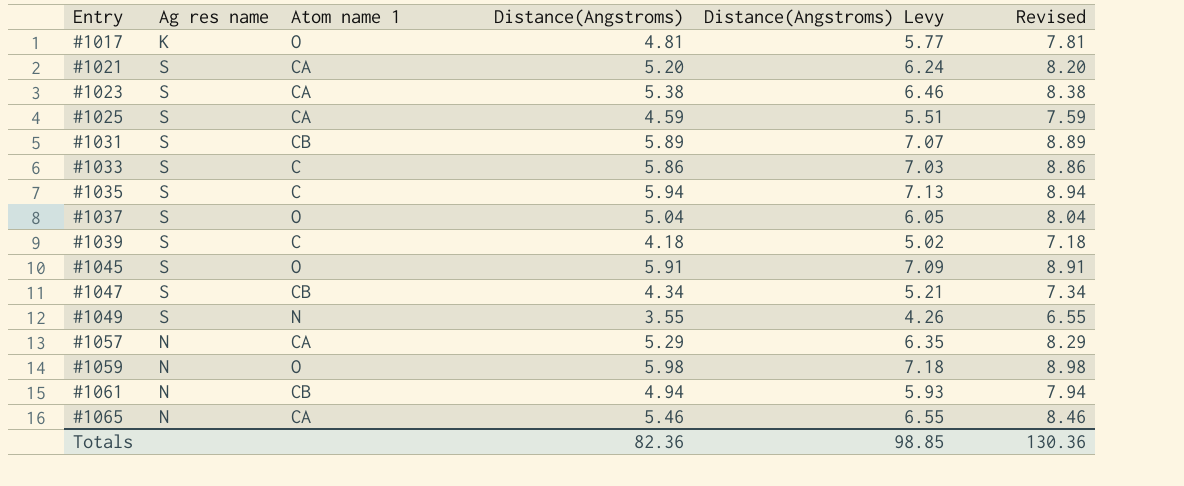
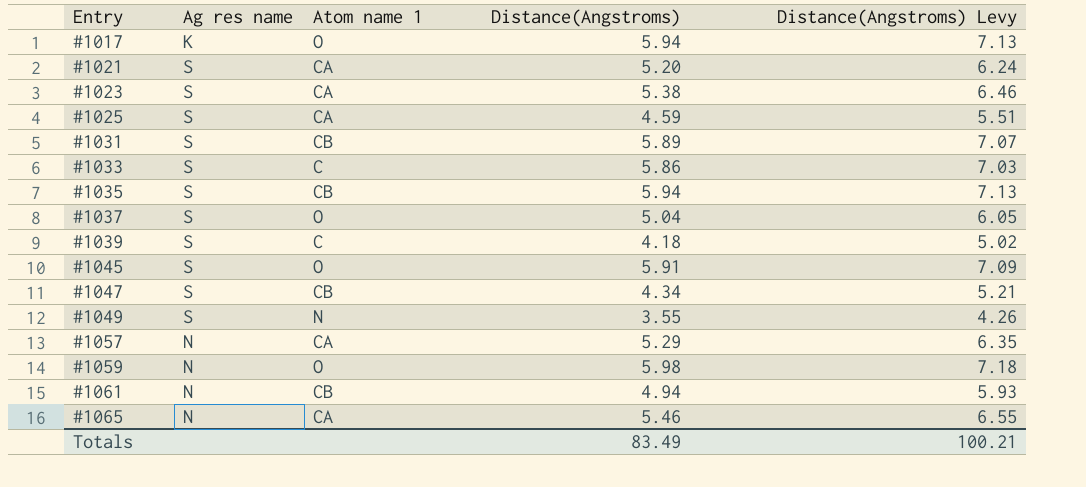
column Revised | formula: [Distance(Angstroms)] + 3 -> none
#1017 | Distance(Angstroms): 4.81 -> 5.94
#1017 | Distance(Angstroms) Levy: 5.77 -> 7.13
#1035 | Atom name 1: C -> CB
Totals | Distance(Angstroms): 82.36 -> 83.49
Totals | Distance(Angstroms) Levy: 98.85 -> 100.21

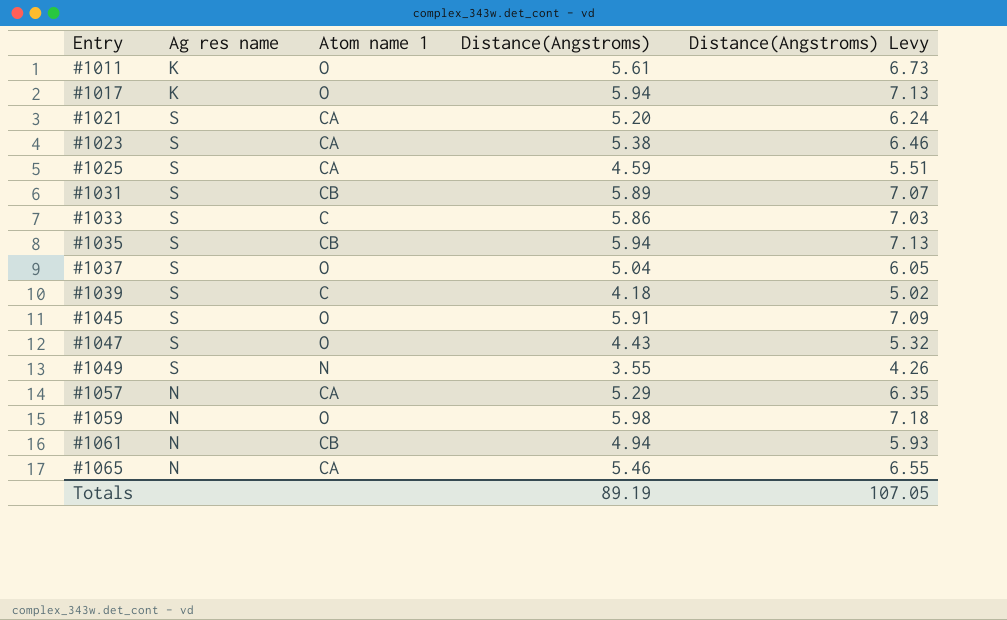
row #1011: none -> K | O | 5.61 | 6.73
#1047 | Atom name 1: CB -> O
#1047 | Distance(Angstroms): 4.34 -> 4.43
#1047 | Distance(Angstroms) Levy: 5.21 -> 5.32
Totals | Distance(Angstroms): 83.49 -> 89.19
Totals | Distance(Angstroms) Levy: 100.21 -> 107.05

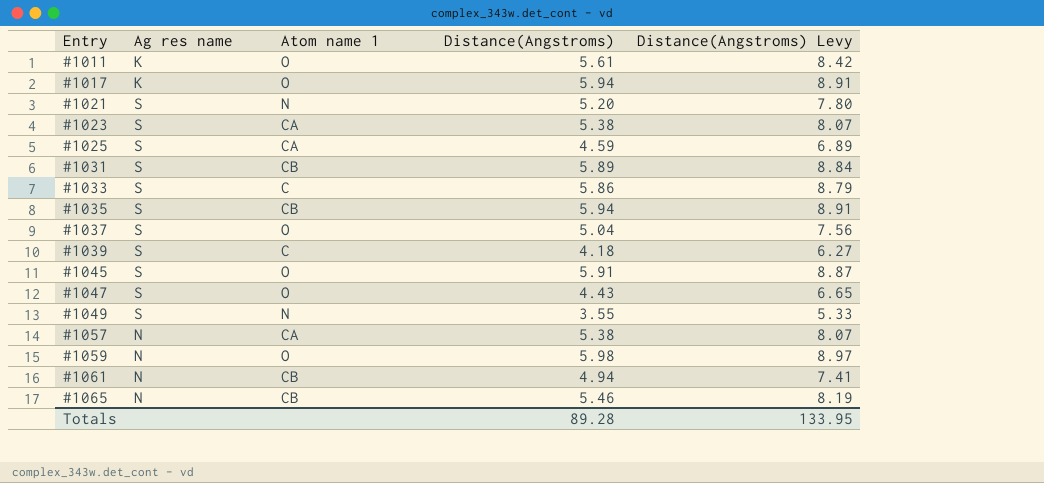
column Distance(Angstroms) Levy | formula: [Distance(Angstroms)] * 1.2 -> [Distance(Angstroms)] * 1.5
#1021 | Atom name 1: CA -> N
#1057 | Distance(Angstroms): 5.29 -> 5.38
#1065 | Atom name 1: CA -> CB
Totals | Distance(Angstroms): 89.19 -> 89.28
Totals | Distance(Angstroms) Levy: 107.05 -> 133.95

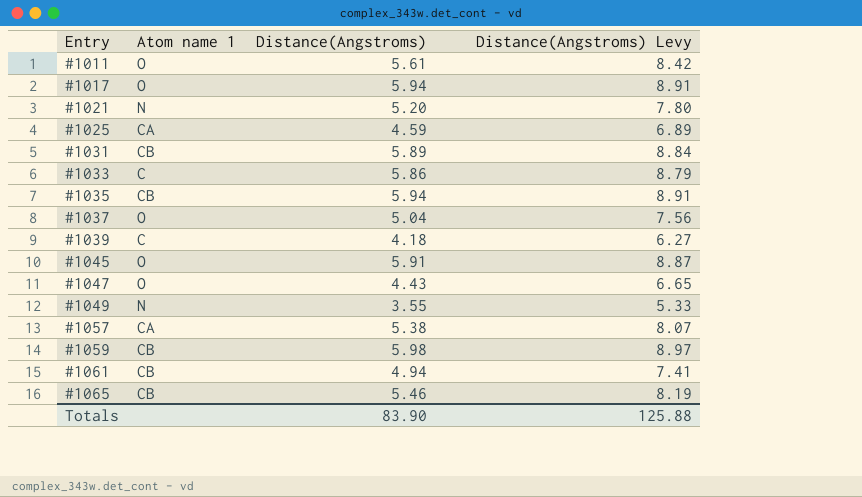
column Ag res name | position: 2 -> none
row #1023: S | CA | 5.38 | 8.07 -> none
#1059 | Atom name 1: O -> CB
Totals | Distance(Angstroms): 89.28 -> 83.90
Totals | Distance(Angstroms) Levy: 133.95 -> 125.88

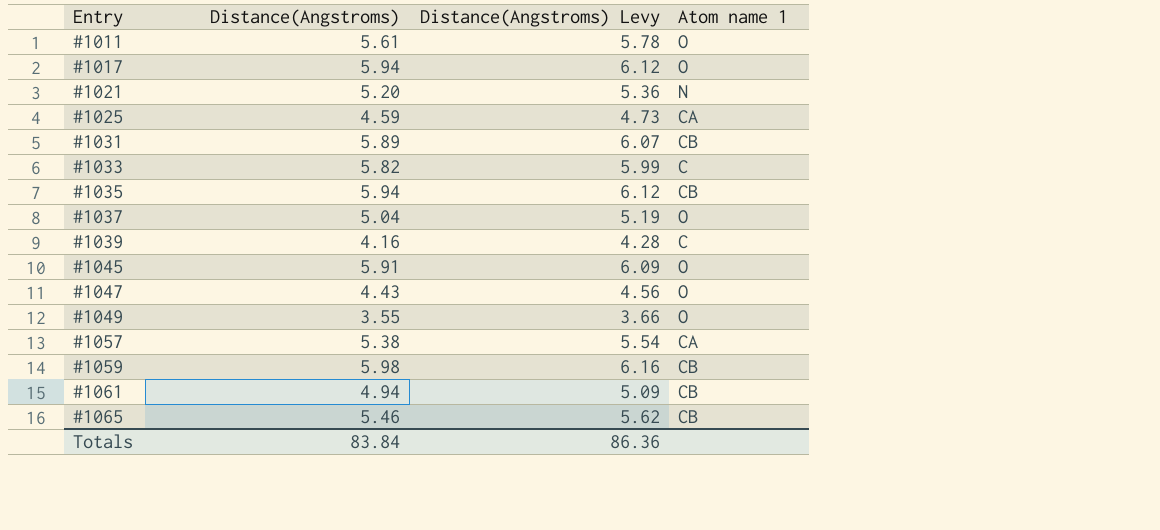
column Distance(Angstroms) Levy | formula: [Distance(Angstroms)] * 1.5 -> [Distance(Angstroms)] * 1.03
column Atom name 1 | position: 2 -> 4
#1033 | Distance(Angstroms): 5.86 -> 5.82
#1039 | Distance(Angstroms): 4.18 -> 4.16
#1049 | Atom name 1: N -> O
Totals | Distance(Angstroms): 83.90 -> 83.84
Totals | Distance(Angstroms) Levy: 125.88 -> 86.36

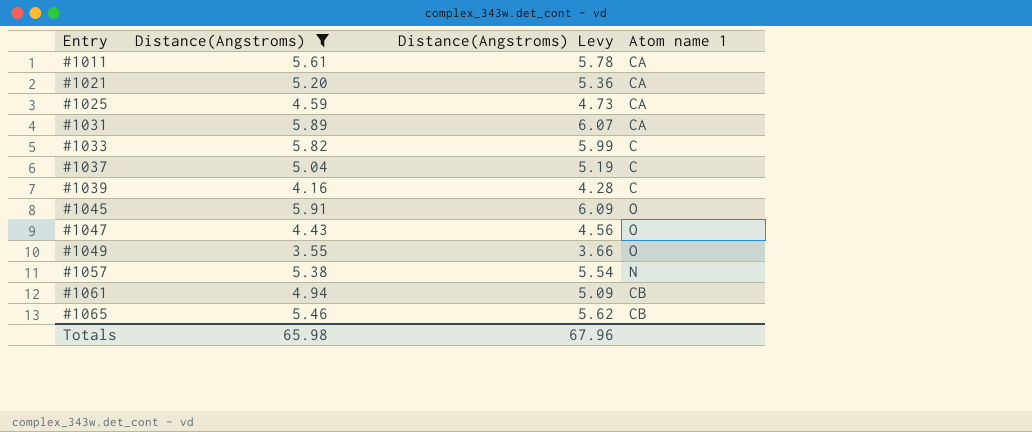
filter: none -> Distance(Angstroms) <= 5.91
#1011 | Atom name 1: O -> CA
#1021 | Atom name 1: N -> CA
#1031 | Atom name 1: CB -> CA
#1037 | Atom name 1: O -> C
#1057 | Atom name 1: CA -> N
Totals | Distance(Angstroms): 83.84 -> 65.98
Totals | Distance(Angstroms) Levy: 86.36 -> 67.96

